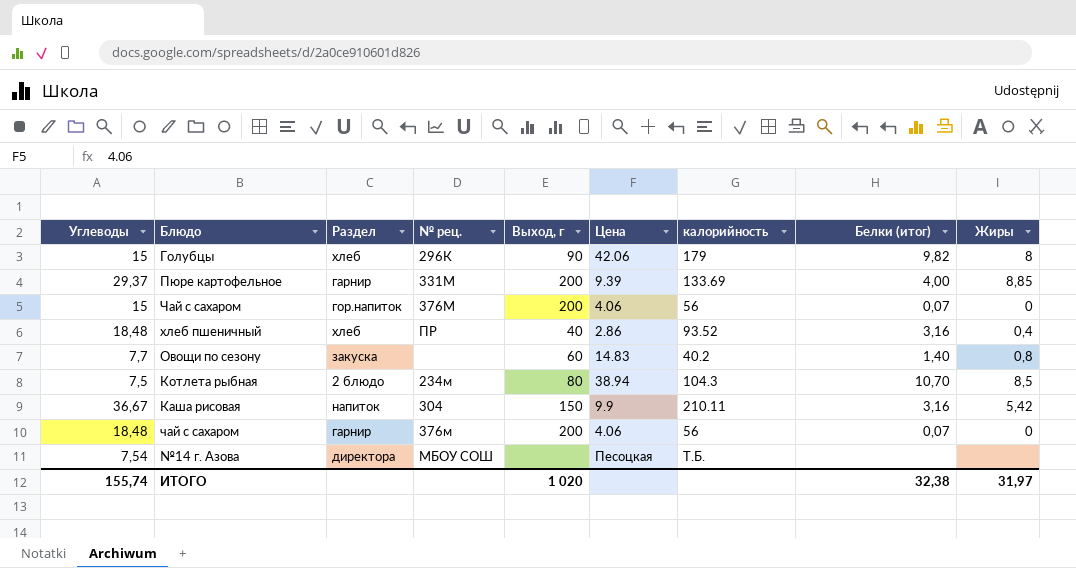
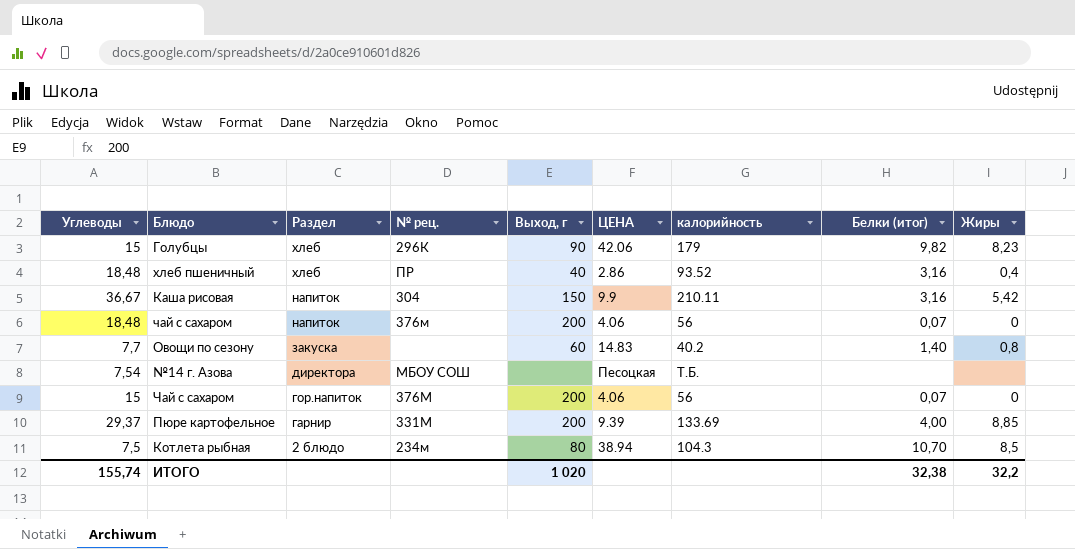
row order: none -> Раздел descending
column name: Цена -> ЦЕНА
Голубцы | Жиры: 8 -> 8,23
чай с сахаром | Раздел: гарнир -> напиток
ИТОГО | Жиры: 31,97 -> 32,2

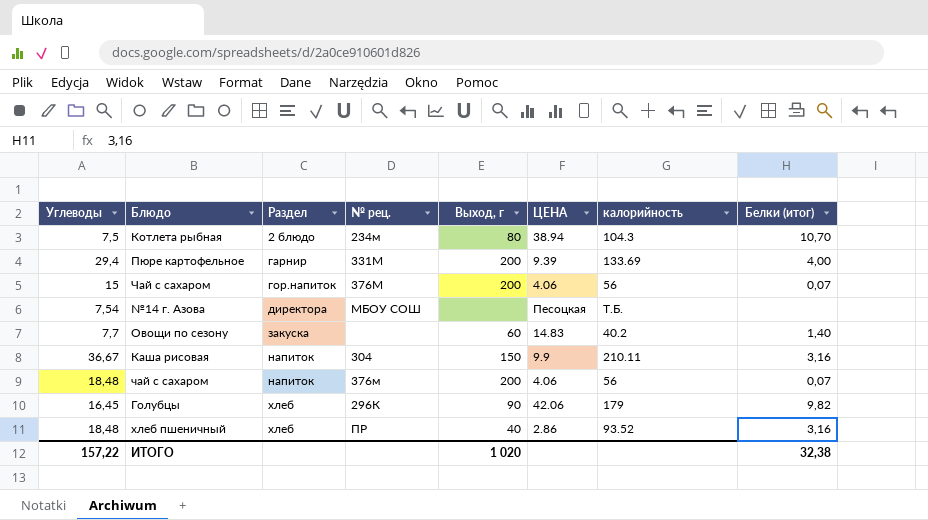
row order: Раздел descending -> Раздел ascending
column Жиры | position: 9 -> none
Пюре картофельное | Углеводы: 29,37 -> 29,4
Голубцы | Углеводы: 15 -> 16,45
ИТОГО | Углеводы: 155,74 -> 157,22

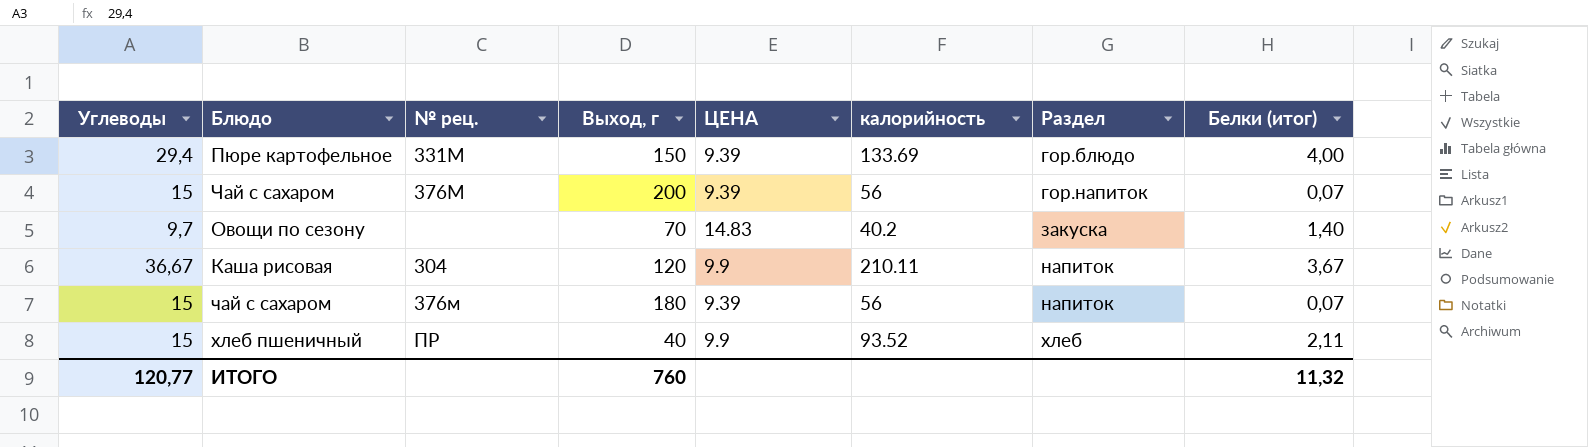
column Раздел | position: 3 -> 7
row Котлета рыбная: 7,5 | 2 блюдо | 234м | 80 | 38.94 | 104.3 | 10,70 -> none
row №14 г. Азова: 7,54 | директора | МБОУ СОШ | none | Песоцкая | Т.Б. | none -> none
row Голубцы: 16,45 | хлеб | 296К | 90 | 42.06 | 179 | 9,82 -> none
Пюре картофельное | Выход, г: 200 -> 150
Пюре картофельное | Раздел: гарнир -> гор.блюдо
Чай с сахаром | ЦЕНА: 4.06 -> 9.39
Овощи по сезону | Углеводы: 7,7 -> 9,7
Овощи по сезону | Выход, г: 60 -> 70
Каша рисовая | Выход, г: 150 -> 120
Каша рисовая | Белки (итог): 3,16 -> 3,67
чай с сахаром | Углеводы: 18,48 -> 15
чай с сахаром | Выход, г: 200 -> 180
чай с сахаром | ЦЕНА: 4.06 -> 9.39
хлеб пшеничный | Углеводы: 18,48 -> 15
хлеб пшеничный | ЦЕНА: 2.86 -> 9.9
хлеб пшеничный | Белки (итог): 3,16 -> 2,11
ИТОГО | Углеводы: 157,22 -> 120,77
ИТОГО | Выход, г: 1 020 -> 760
ИТОГО | Белки (итог): 32,38 -> 11,32

